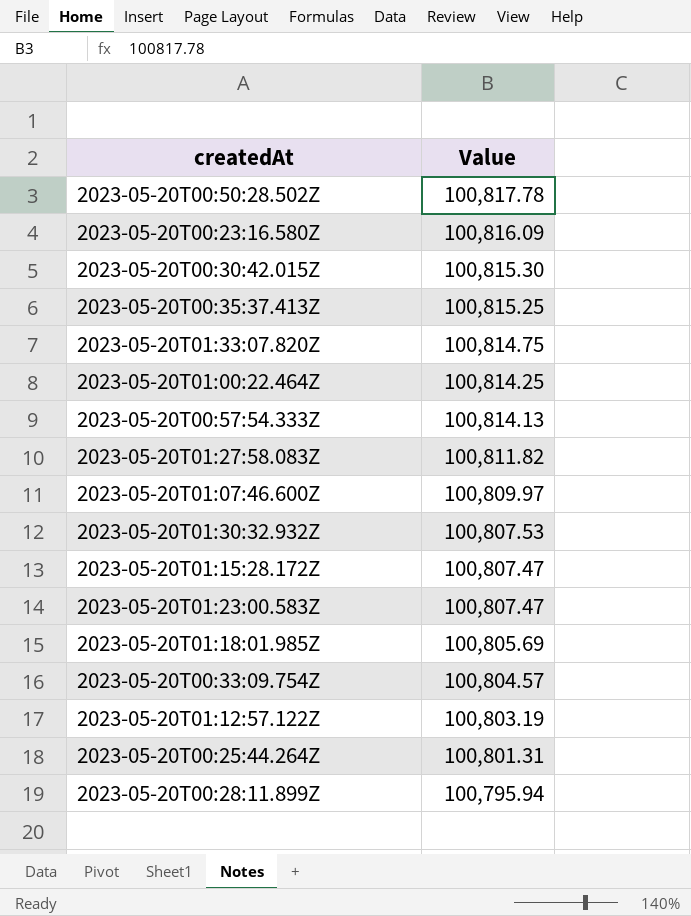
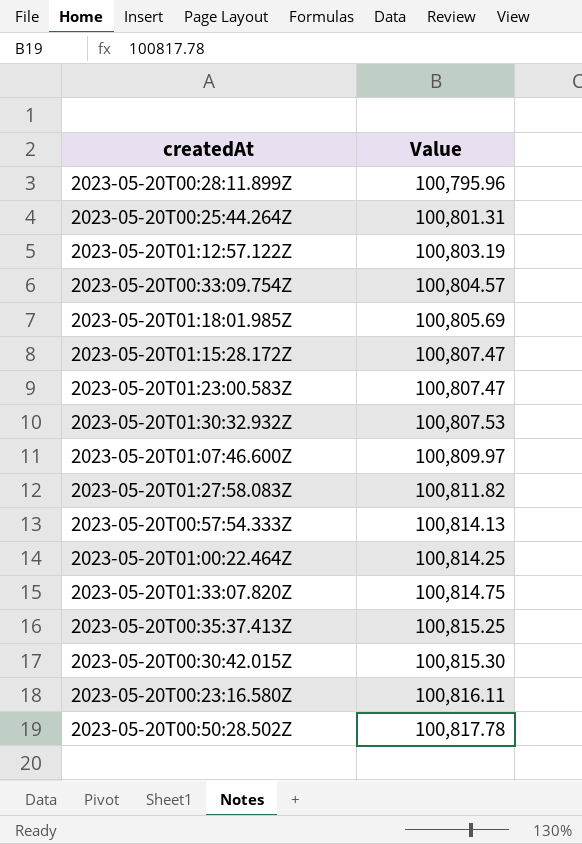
row order: Value descending -> Value ascending
2023-05-20T00:28:11.899Z | Value: 100,795.94 -> 100,795.96
2023-05-20T00:23:16.580Z | Value: 100,816.09 -> 100,816.11

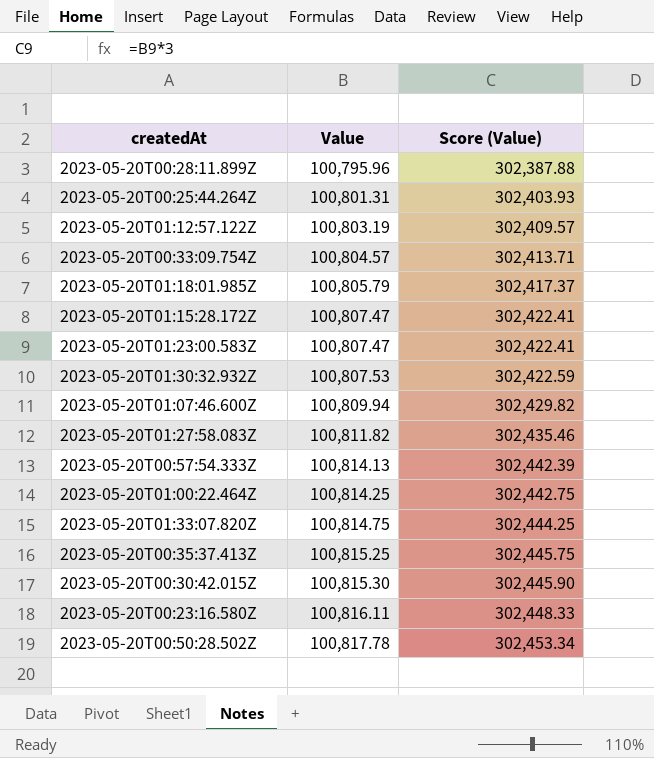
column Score (Value) | formula: none -> [Value] * 3
2023-05-20T01:18:01.985Z | Value: 100,805.69 -> 100,805.79
2023-05-20T01:07:46.600Z | Value: 100,809.97 -> 100,809.94

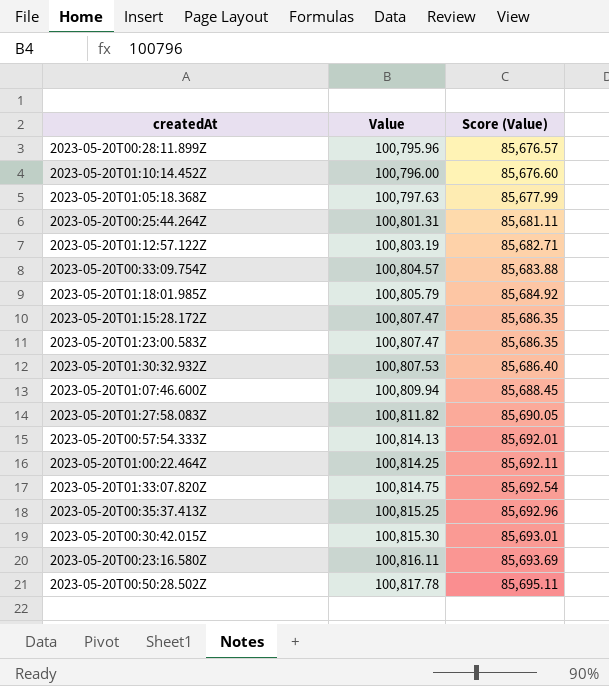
column Score (Value) | formula: [Value] * 3 -> [Value] * 0.85
row 2023-05-20T01:10:14.452Z: none -> 100,796.00 | 85,676.60
row 2023-05-20T01:05:18.368Z: none -> 100,797.63 | 85,677.99

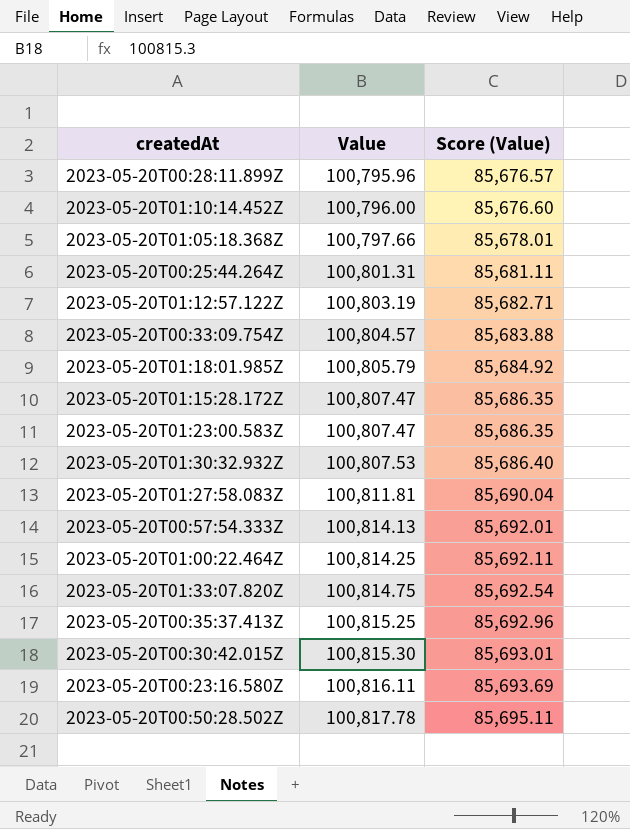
row 2023-05-20T01:07:46.600Z: 100,809.94 | 85,688.45 -> none
2023-05-20T01:05:18.368Z | Value: 100,797.63 -> 100,797.66
2023-05-20T01:05:18.368Z | Score (Value): 85,677.99 -> 85,678.01
2023-05-20T01:27:58.083Z | Value: 100,811.82 -> 100,811.81
2023-05-20T01:27:58.083Z | Score (Value): 85,690.05 -> 85,690.04

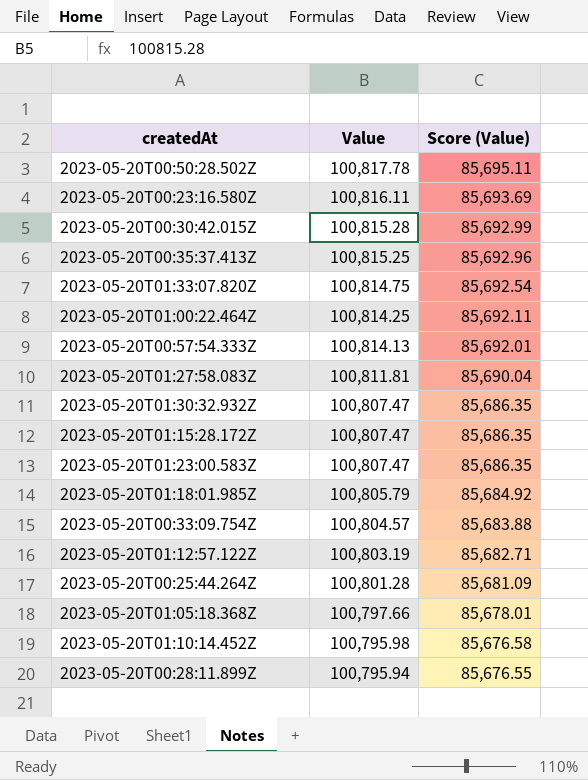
row order: Value ascending -> Value descending
2023-05-20T00:30:42.015Z | Value: 100,815.30 -> 100,815.28
2023-05-20T00:30:42.015Z | Score (Value): 85,693.01 -> 85,692.99
2023-05-20T01:30:32.932Z | Value: 100,807.53 -> 100,807.47
2023-05-20T01:30:32.932Z | Score (Value): 85,686.40 -> 85,686.35
2023-05-20T00:25:44.264Z | Value: 100,801.31 -> 100,801.28
2023-05-20T00:25:44.264Z | Score (Value): 85,681.11 -> 85,681.09
2023-05-20T01:10:14.452Z | Value: 100,796.00 -> 100,795.98
2023-05-20T01:10:14.452Z | Score (Value): 85,676.60 -> 85,676.58
2023-05-20T00:28:11.899Z | Value: 100,795.96 -> 100,795.94
2023-05-20T00:28:11.899Z | Score (Value): 85,676.57 -> 85,676.55

